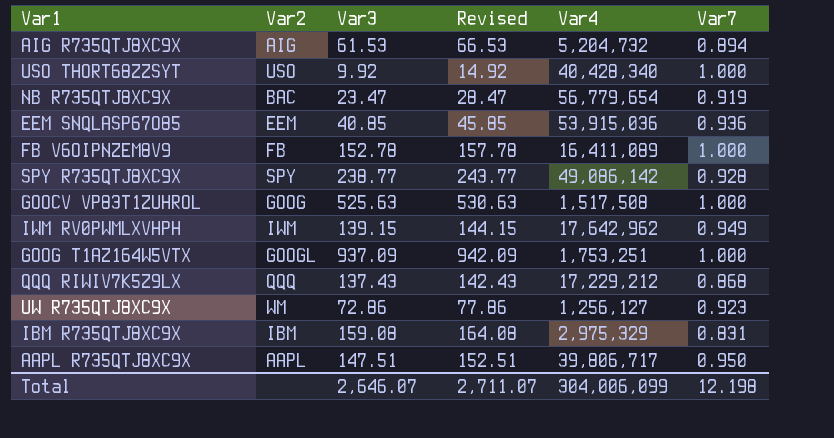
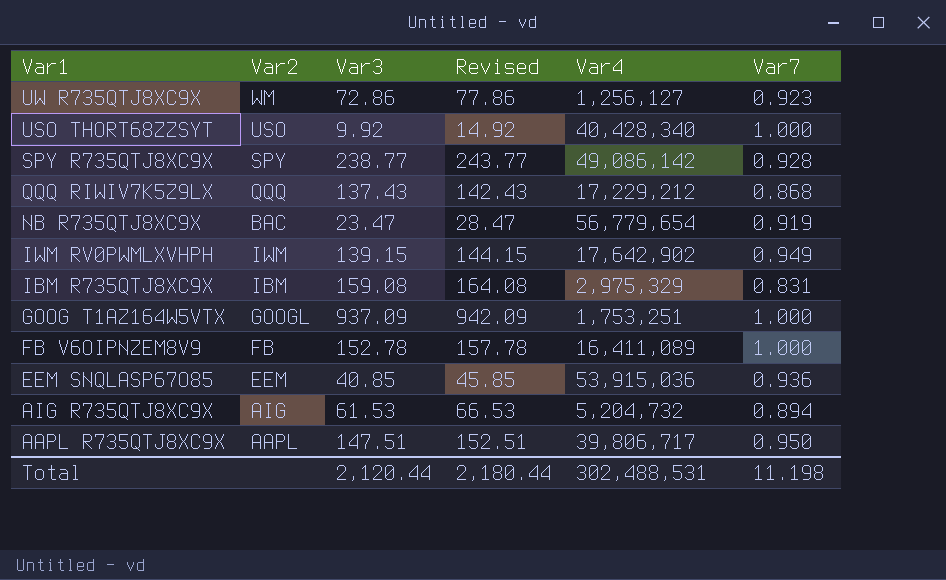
row order: none -> Var1 descending
row GOOCV VP83T1ZUHROL: GOOG | 525.63 | 530.63 | 1,517,508 | 1.000 -> none
IWM RV0PWMLXVHPH | Var4: 17,642,962 -> 17,642,902
Total | Var3: 2,646.07 -> 2,120.44
Total | Revised: 2,711.07 -> 2,180.44
Total | Var4: 304,006,099 -> 302,488,531
Total | Var7: 12.198 -> 11.198

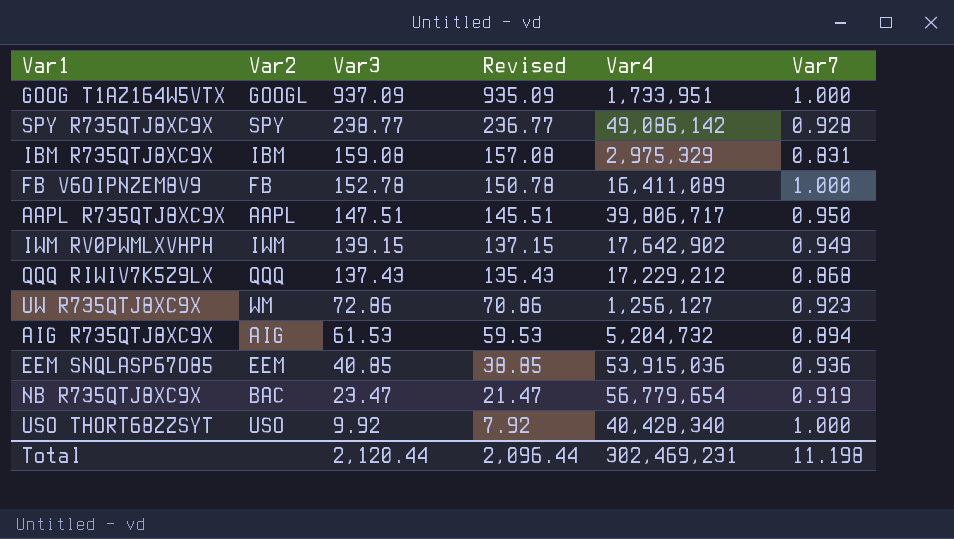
row order: Var1 descending -> Var3 descending
column Revised | formula: [Var3] + 5 -> [Var3] - 2
GOOG T1AZ164W5VTX | Var4: 1,753,251 -> 1,733,951
Total | Revised: 2,180.44 -> 2,096.44
Total | Var4: 302,488,531 -> 302,469,231

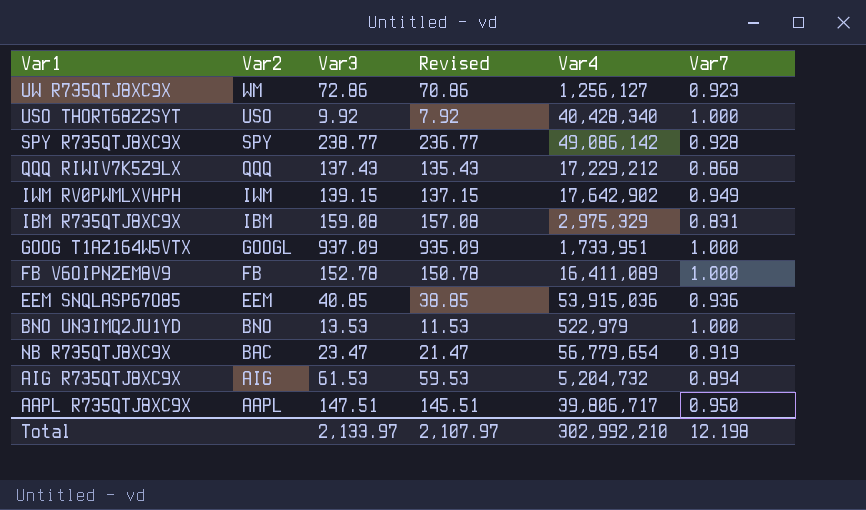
row order: Var3 descending -> Var2 descending
row BNO UN3IMQ2JU1YD: none -> BNO | 13.53 | 11.53 | 522,979 | 1.000
Total | Var3: 2,120.44 -> 2,133.97
Total | Revised: 2,096.44 -> 2,107.97
Total | Var4: 302,469,231 -> 302,992,210
Total | Var7: 11.198 -> 12.198

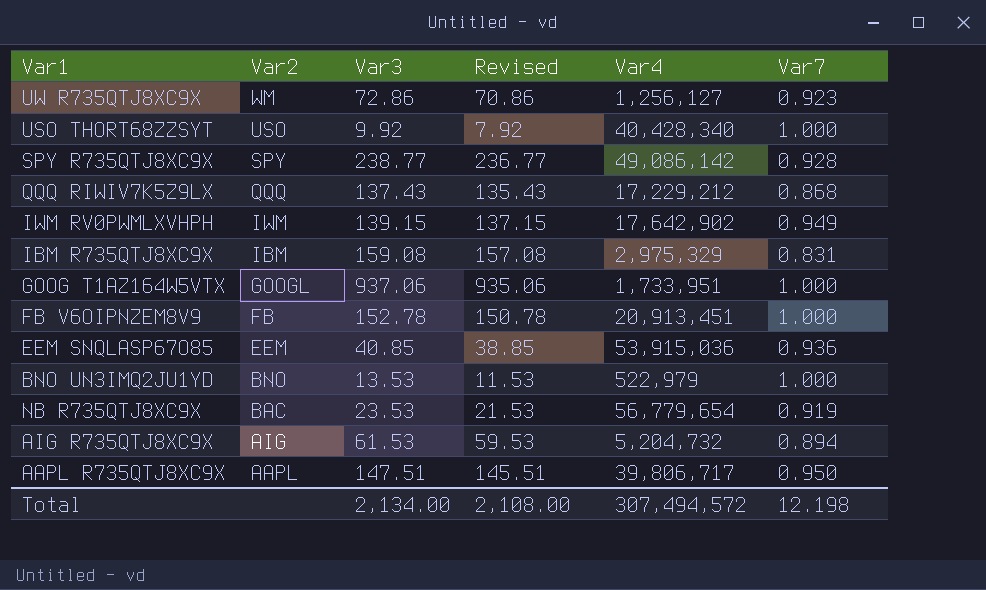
GOOG T1AZ164W5VTX | Var3: 937.09 -> 937.06
GOOG T1AZ164W5VTX | Revised: 935.09 -> 935.06
FB V6OIPNZEM8V9 | Var4: 16,411,089 -> 20,913,451
NB R735QTJ8XC9X | Var3: 23.47 -> 23.53
NB R735QTJ8XC9X | Revised: 21.47 -> 21.53
Total | Var3: 2,133.97 -> 2,134.00
Total | Revised: 2,107.97 -> 2,108.00
Total | Var4: 302,992,210 -> 307,494,572

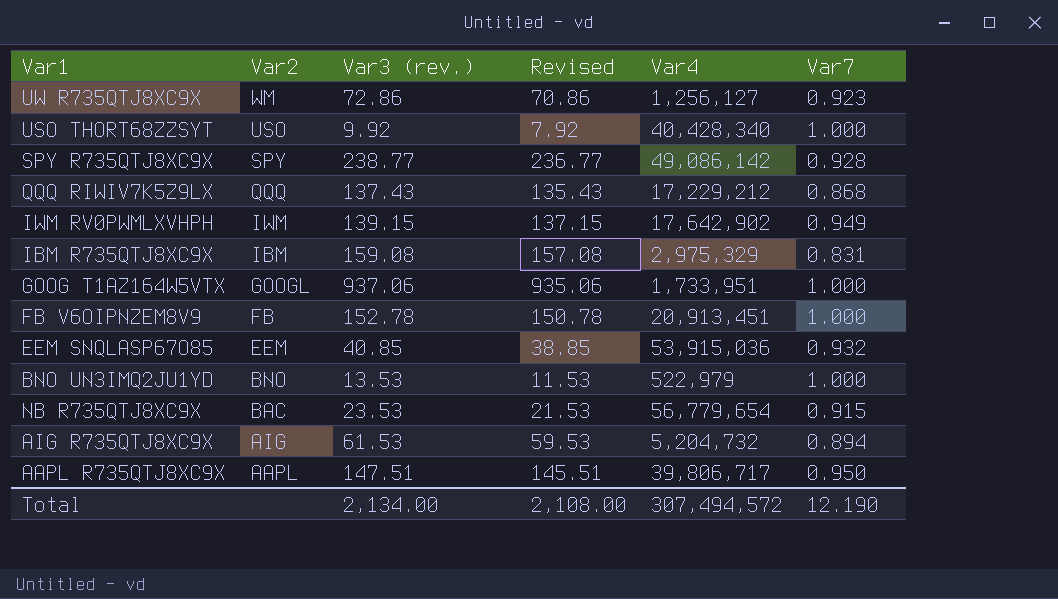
column name: Var3 -> Var3 (rev.)
EEM SNQLASP67O85 | Var7: 0.936 -> 0.932
NB R735QTJ8XC9X | Var7: 0.919 -> 0.915
Total | Var7: 12.198 -> 12.190

